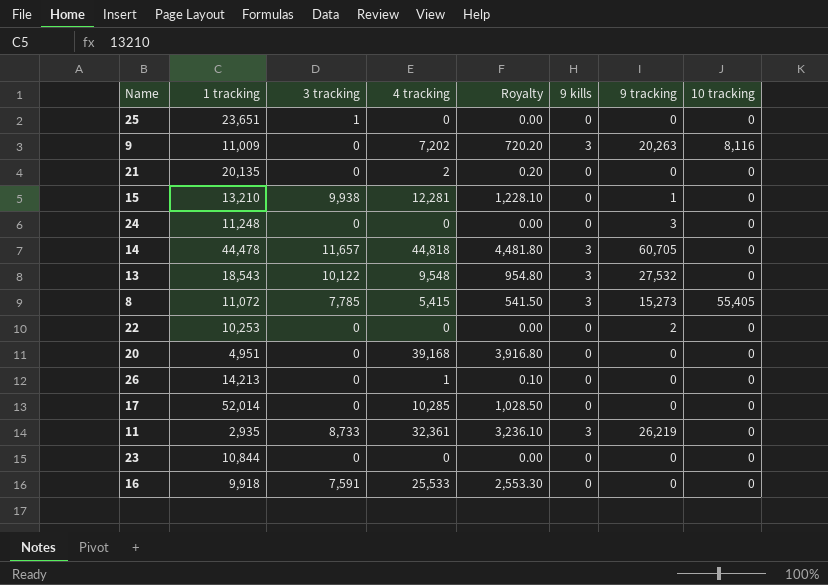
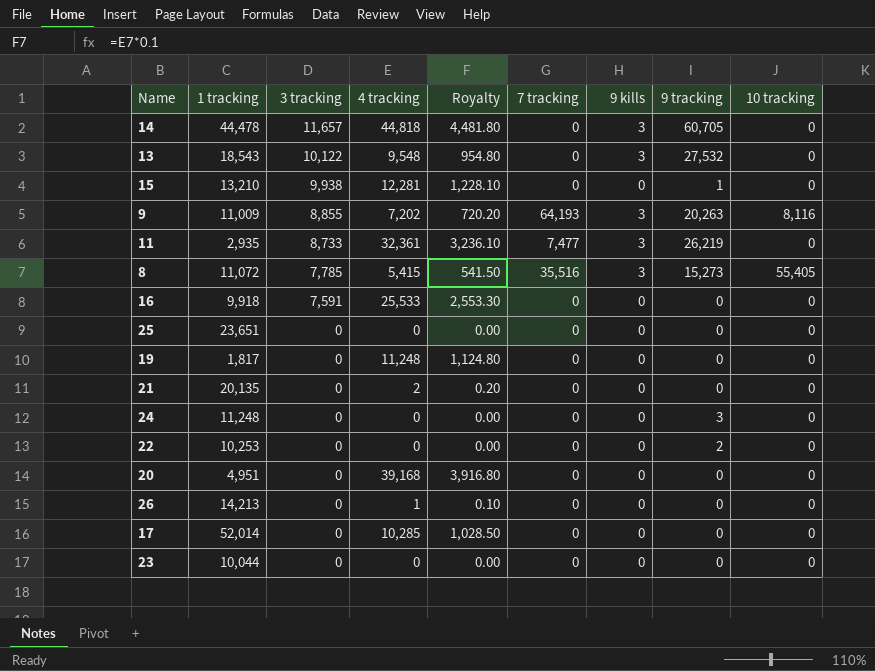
row order: none -> 3 tracking descending
column 7 tracking | position: none -> 6
9 | 3 tracking: 0 -> 8,855
25 | 3 tracking: 1 -> 0
row 19: none -> 1,817 | 0 | 11,248 | 1,124.80 | 0 | 0 | 0 | 0
23 | 1 tracking: 10,844 -> 10,044

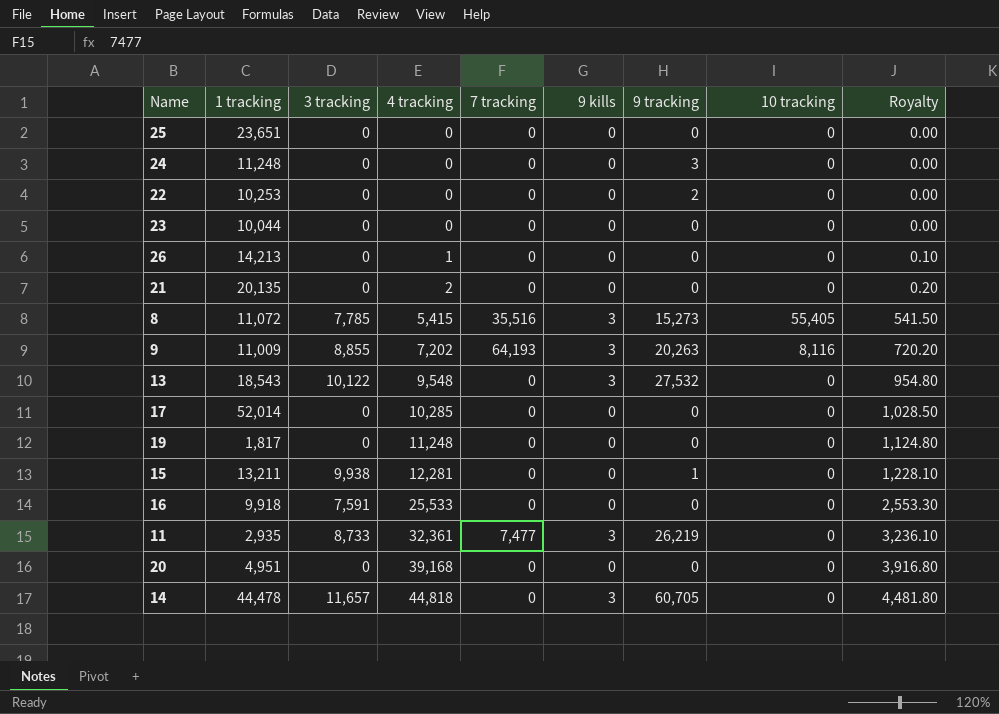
row order: 3 tracking descending -> 4 tracking ascending
column Royalty | position: 5 -> 9
15 | 1 tracking: 13,210 -> 13,211

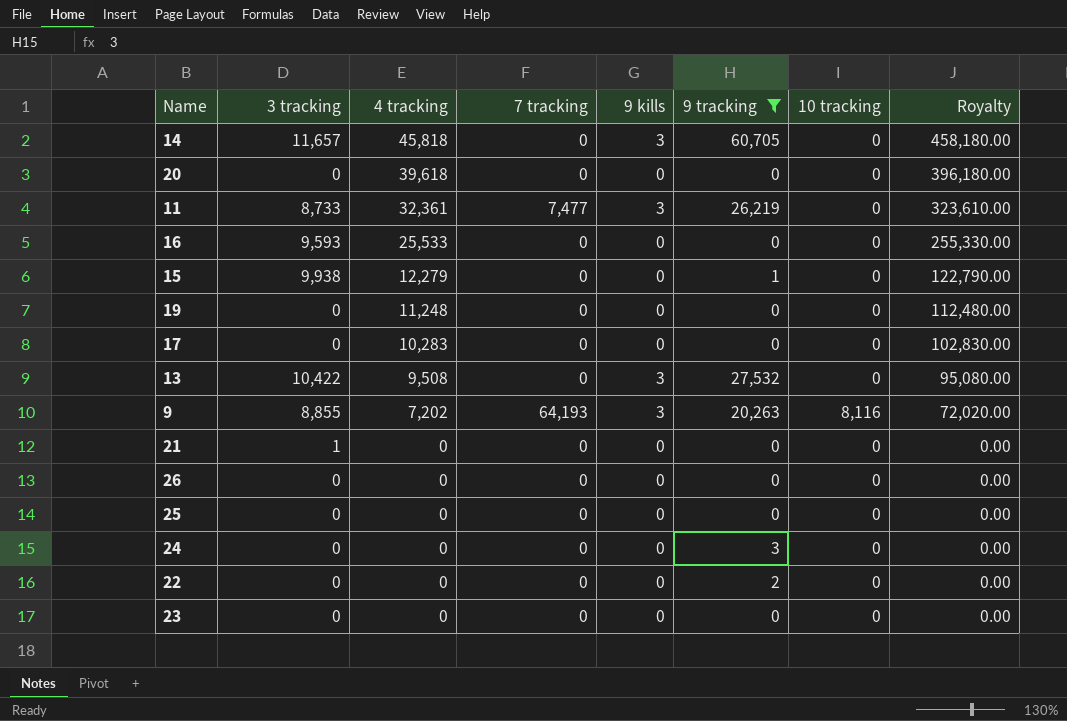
filter: none -> 9 tracking != 15,273
row order: 4 tracking ascending -> 4 tracking descending
column 1 tracking | position: 2 -> none
column Royalty | formula: [4 tracking] * 0.1 -> [4 tracking] * 10
14 | 4 tracking: 44,818 -> 45,818
20 | 4 tracking: 39,168 -> 39,618
16 | 3 tracking: 7,591 -> 9,593
15 | 4 tracking: 12,281 -> 12,279
17 | 4 tracking: 10,285 -> 10,283
13 | 3 tracking: 10,122 -> 10,422
13 | 4 tracking: 9,548 -> 9,508
21 | 3 tracking: 0 -> 1
21 | 4 tracking: 2 -> 0
26 | 4 tracking: 1 -> 0

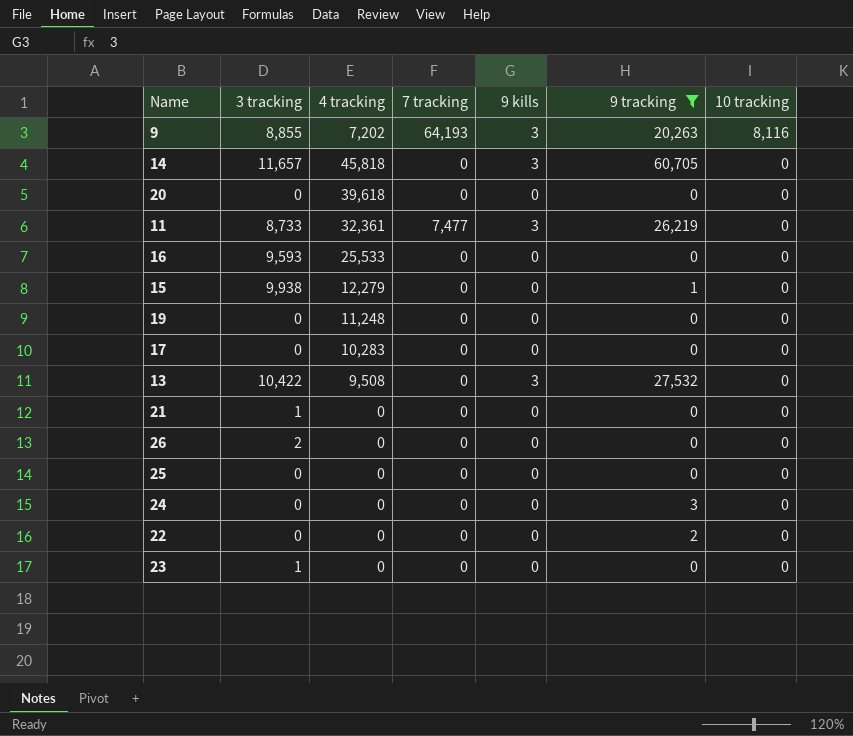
row order: 4 tracking descending -> 10 tracking descending
column Royalty | formula: [4 tracking] * 10 -> none
26 | 3 tracking: 0 -> 2
23 | 3 tracking: 0 -> 1

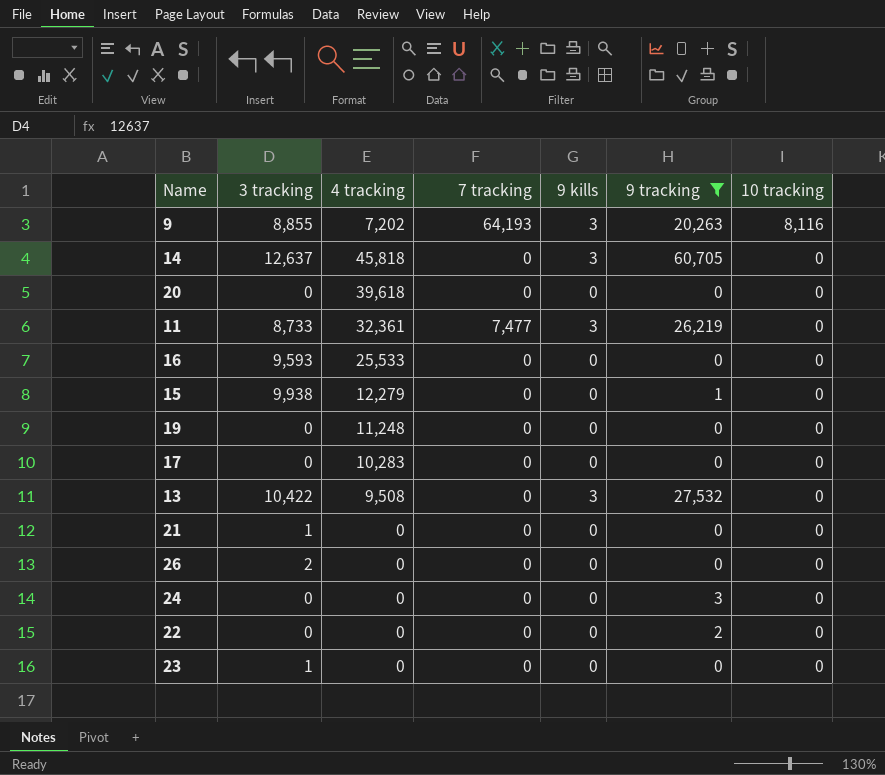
row 25: 0 | 0 | 0 | 0 | 0 | 0 -> none
14 | 3 tracking: 11,657 -> 12,637

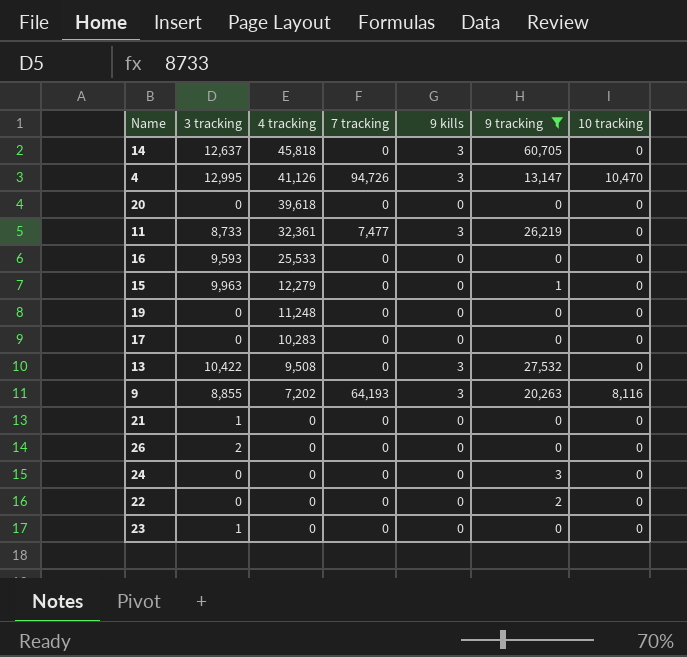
row order: 10 tracking descending -> 4 tracking descending
row 4: none -> 12,995 | 41,126 | 94,726 | 3 | 13,147 | 10,470
15 | 3 tracking: 9,938 -> 9,963

